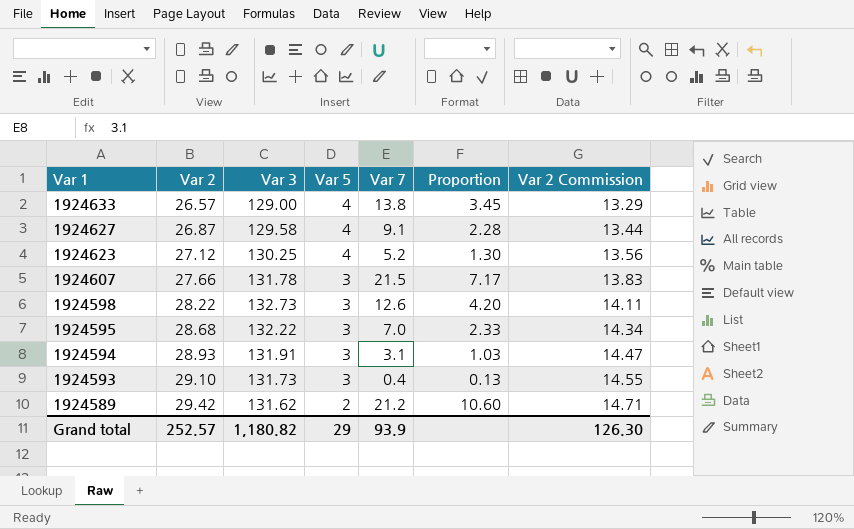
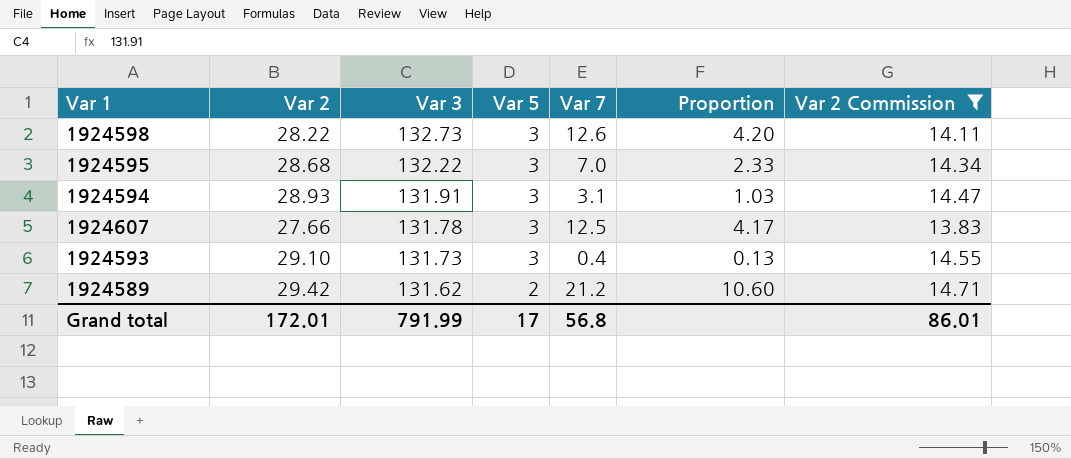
filter: none -> Var 2 Commission >= 13.83
row order: Var 1 descending -> Var 3 descending
1924607 | Var 7: 21.5 -> 12.5
1924607 | Proportion: 7.17 -> 4.17
Grand total | Var 2: 252.57 -> 172.01
Grand total | Var 3: 1,180.82 -> 791.99
Grand total | Var 5: 29 -> 17
Grand total | Var 7: 93.9 -> 56.8
Grand total | Var 2 Commission: 126.30 -> 86.01

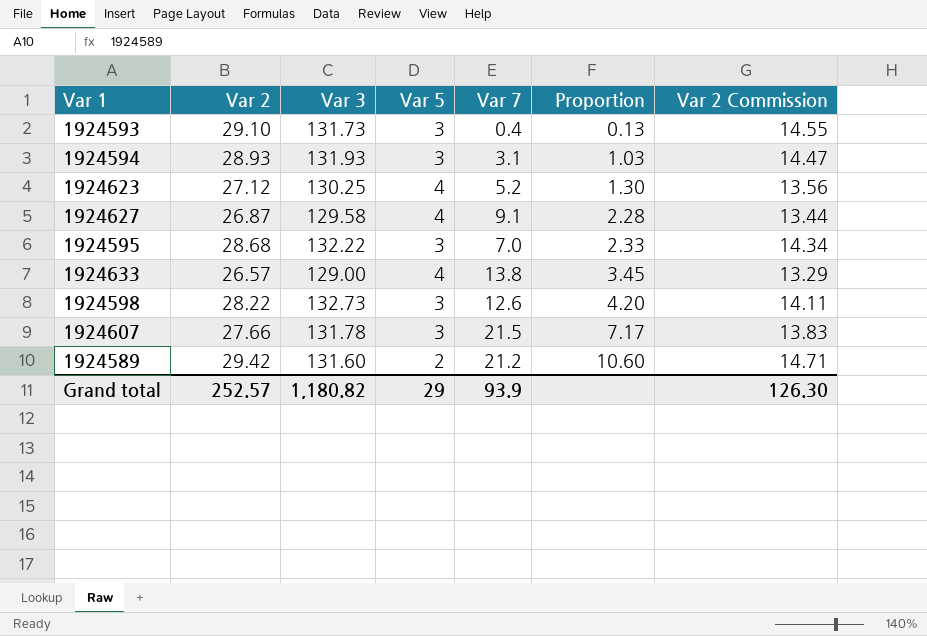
filter: Var 2 Commission >= 13.83 -> none
row order: Var 3 descending -> Proportion ascending
1924594 | Var 3: 131.91 -> 131.93
1924607 | Var 7: 12.5 -> 21.5
1924607 | Proportion: 4.17 -> 7.17
1924589 | Var 3: 131.62 -> 131.60
Grand total | Var 2: 172.01 -> 252.57
Grand total | Var 3: 791.99 -> 1,180.82
Grand total | Var 5: 17 -> 29
Grand total | Var 7: 56.8 -> 93.9
Grand total | Var 2 Commission: 86.01 -> 126.30

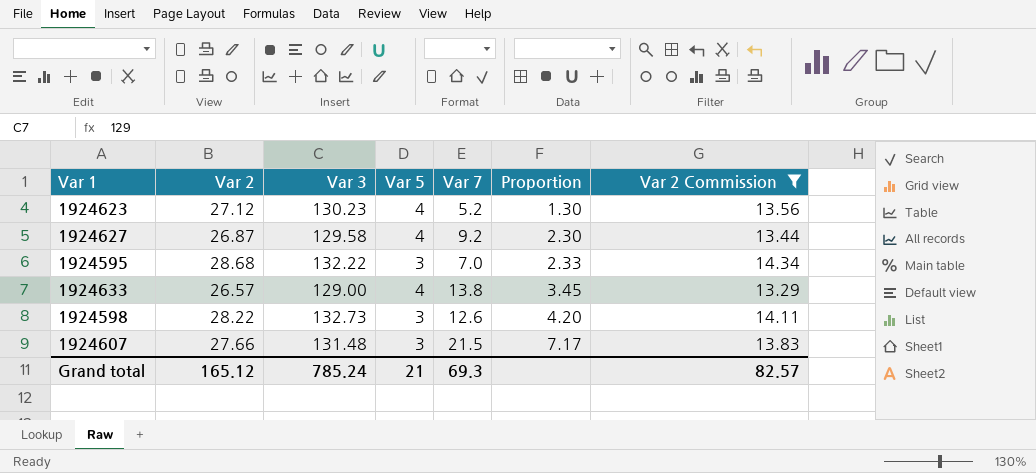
filter: none -> Var 2 Commission <= 14.34
1924623 | Var 3: 130.25 -> 130.23
1924627 | Var 7: 9.1 -> 9.2
1924627 | Proportion: 2.28 -> 2.30
1924607 | Var 3: 131.78 -> 131.48
Grand total | Var 2: 252.57 -> 165.12
Grand total | Var 3: 1,180.82 -> 785.24
Grand total | Var 5: 29 -> 21
Grand total | Var 7: 93.9 -> 69.3
Grand total | Var 2 Commission: 126.30 -> 82.57

